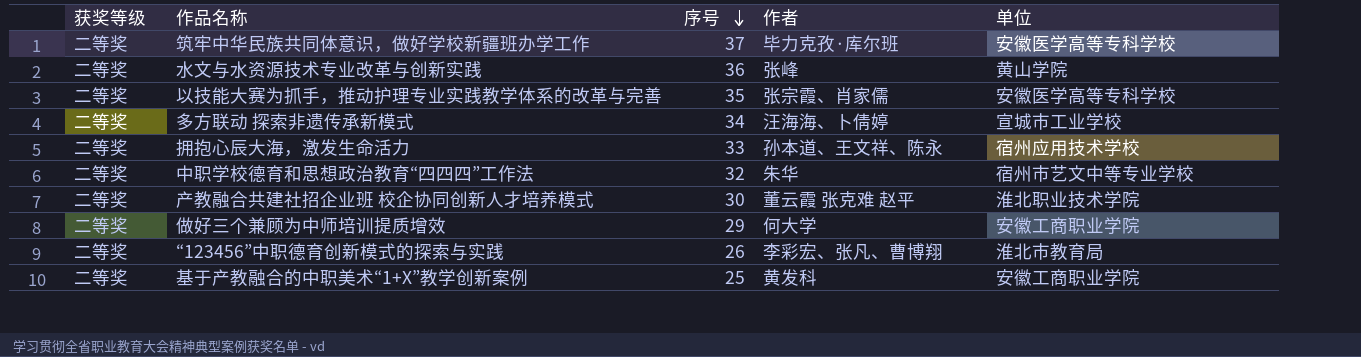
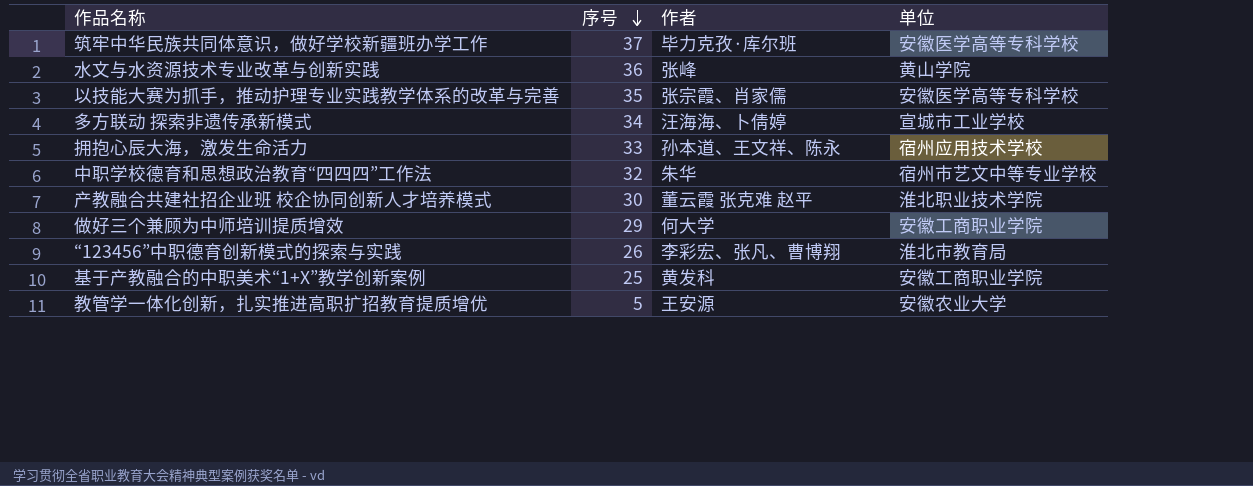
column 获奖等级 | position: 1 -> none
row 教管学一体化创新，扎实推进高职扩招教育提质增优: none -> 5 | 王安源 | 安徽农业大学

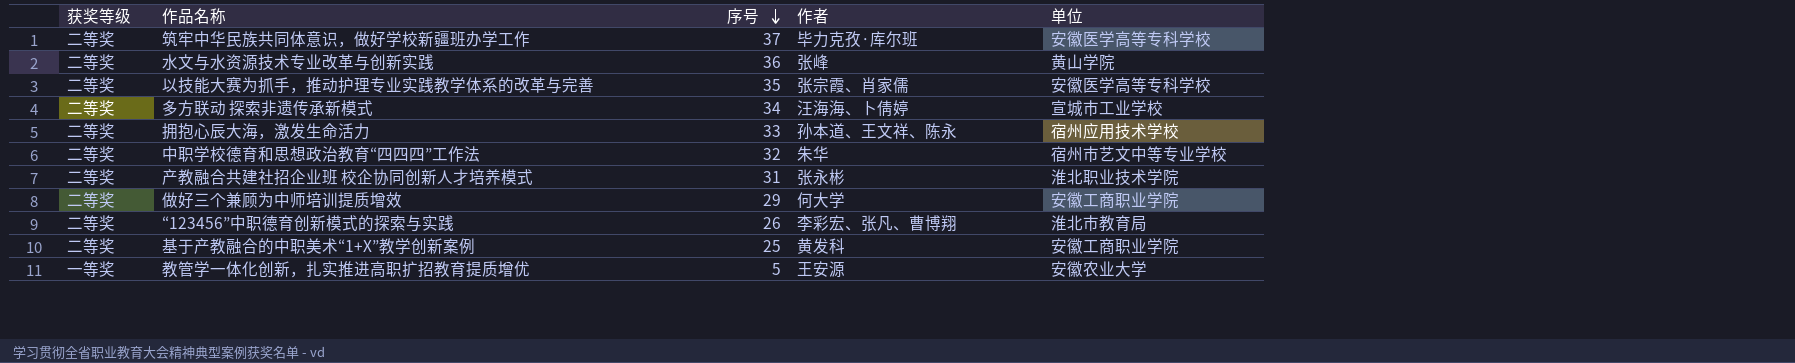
column 获奖等级 | position: none -> 1
产教融合共建社招企业班 校企协同创新人才培养模式 | 序号: 30 -> 31
产教融合共建社招企业班 校企协同创新人才培养模式 | 作者: 董云霞 张克难 赵平 -> 张永彬

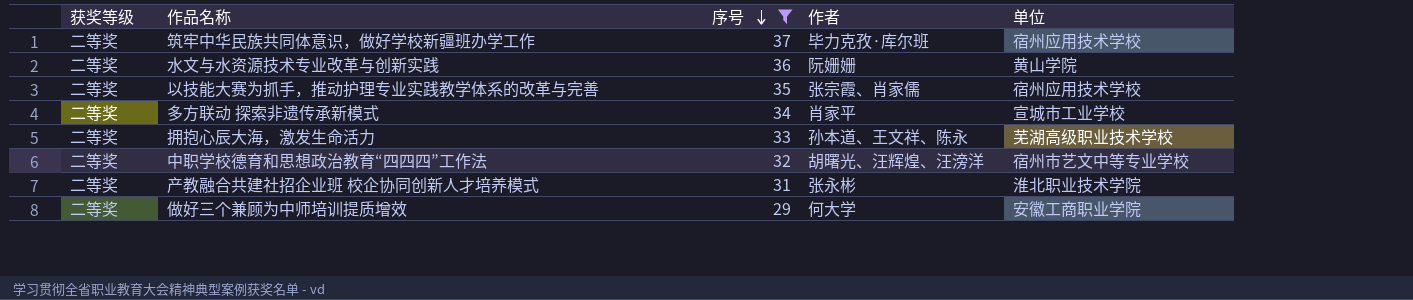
filter: none -> 序号 >= 29
筑牢中华民族共同体意识，做好学校新疆班办学工作 | 单位: 安徽医学高等专科学校 -> 宿州应用技术学校
水文与水资源技术专业改革与创新实践 | 作者: 张峰 -> 阮姗姗
以技能大赛为抓手，推动护理专业实践教学体系的改革与完善 | 单位: 安徽医学高等专科学校 -> 宿州应用技术学校
多方联动 探索非遗传承新模式 | 作者: 汪海海、卜倩婷 -> 肖家平
拥抱心辰大海，激发生命活力 | 单位: 宿州应用技术学校 -> 芜湖高级职业技术学校
中职学校德育和思想政治教育“四四四”工作法 | 作者: 朱华 -> 胡曙光、汪辉煌、汪滂洋

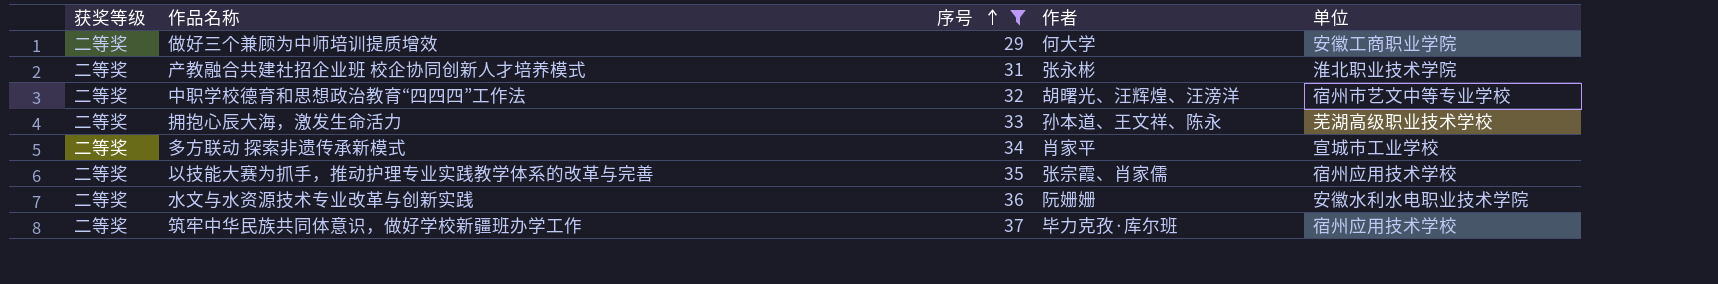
row order: 序号 descending -> 序号 ascending
水文与水资源技术专业改革与创新实践 | 单位: 黄山学院 -> 安徽水利水电职业技术学院

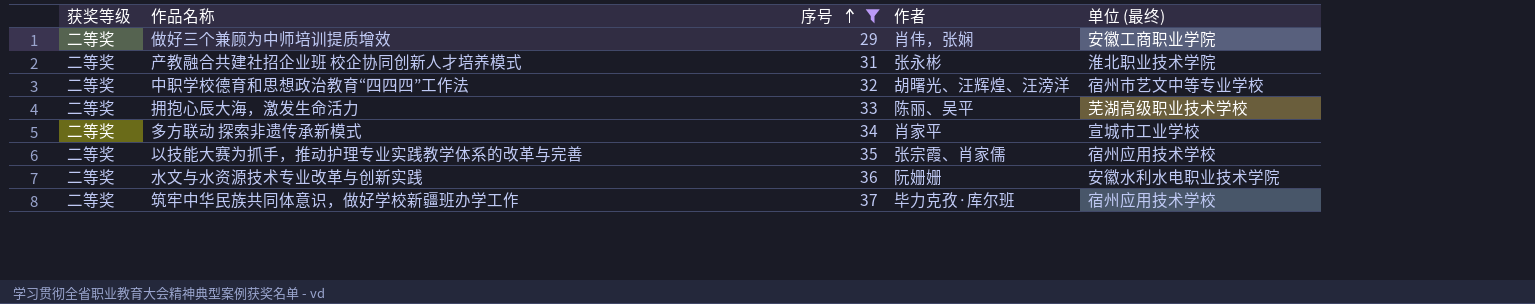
column name: 单位 -> 单位 (最终)
做好三个兼顾为中师培训提质增效 | 作者: 何大学 -> 肖伟，张娴
拥抱心辰大海，激发生命活力 | 作者: 孙本道、王文祥、陈永 -> 陈丽、吴平

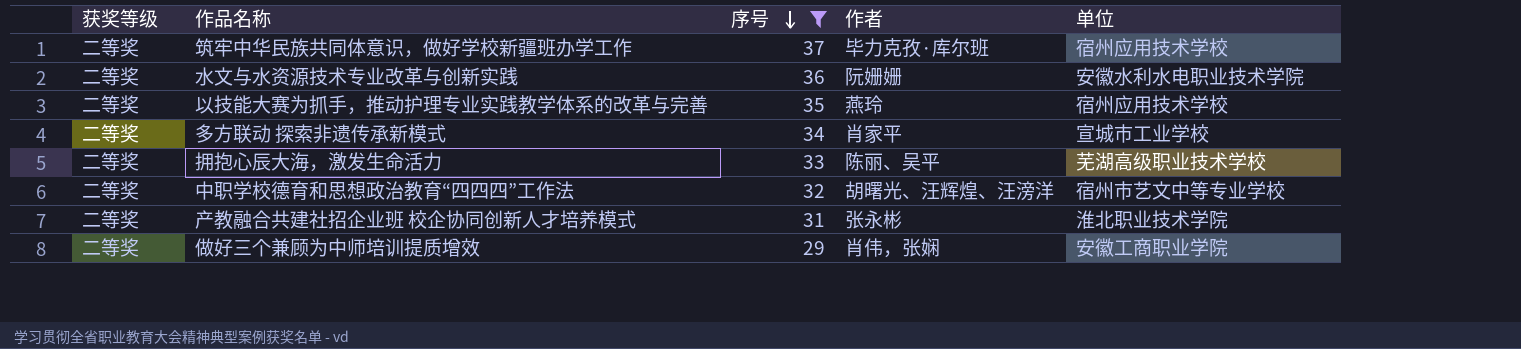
row order: 序号 ascending -> 序号 descending
column name: 单位 (最终) -> 单位
以技能大赛为抓手，推动护理专业实践教学体系的改革与完善 | 作者: 张宗霞、肖家儒 -> 燕玲

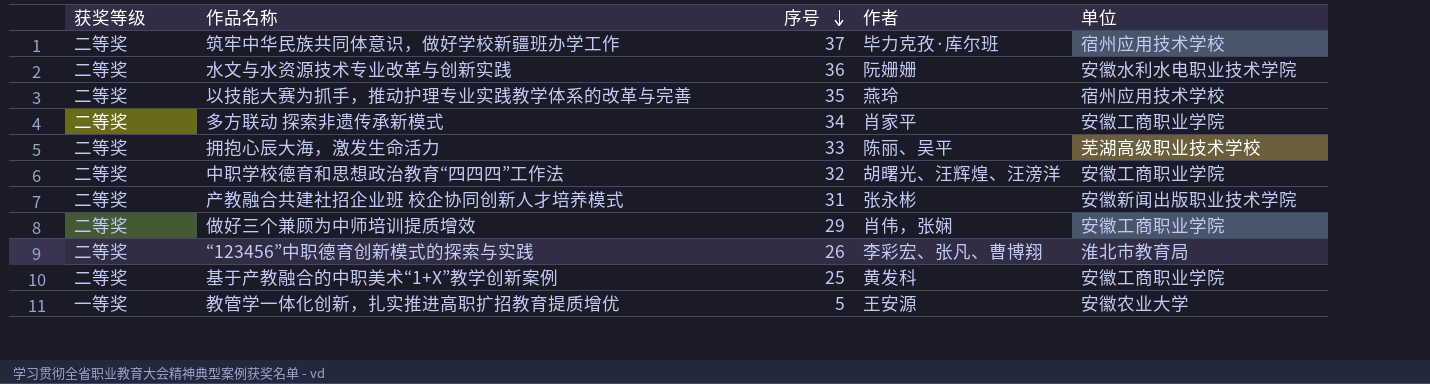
filter: 序号 >= 29 -> none
多方联动 探索非遗传承新模式 | 单位: 宣城市工业学校 -> 安徽工商职业学院
中职学校德育和思想政治教育“四四四”工作法 | 单位: 宿州市艺文中等专业学校 -> 安徽工商职业学院
产教融合共建社招企业班 校企协同创新人才培养模式 | 单位: 淮北职业技术学院 -> 安徽新闻出版职业技术学院

